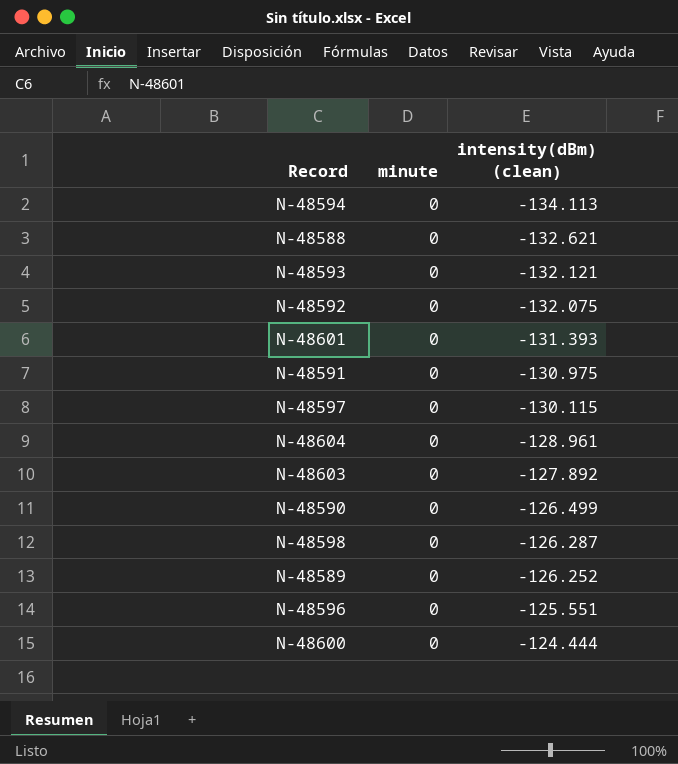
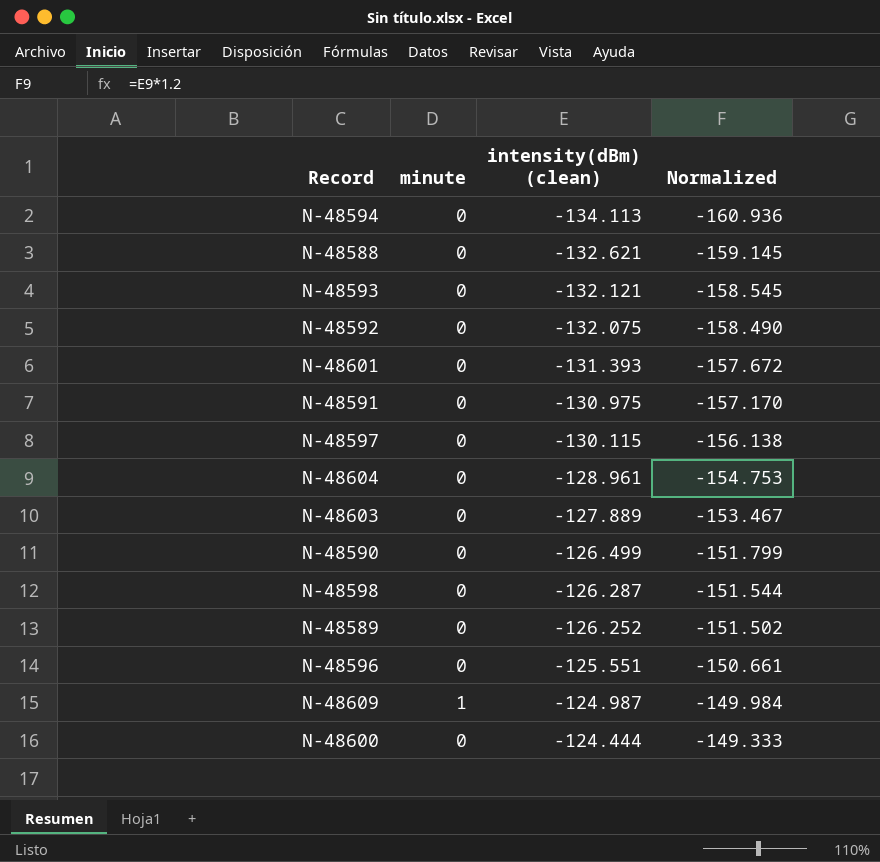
column Normalized | formula: none -> [intensity(dBm) (clean)] * 1.2
N-48603 | intensity(dBm) (clean): -127.892 -> -127.889
row N-48609: none -> 1 | -124.987 | -149.984

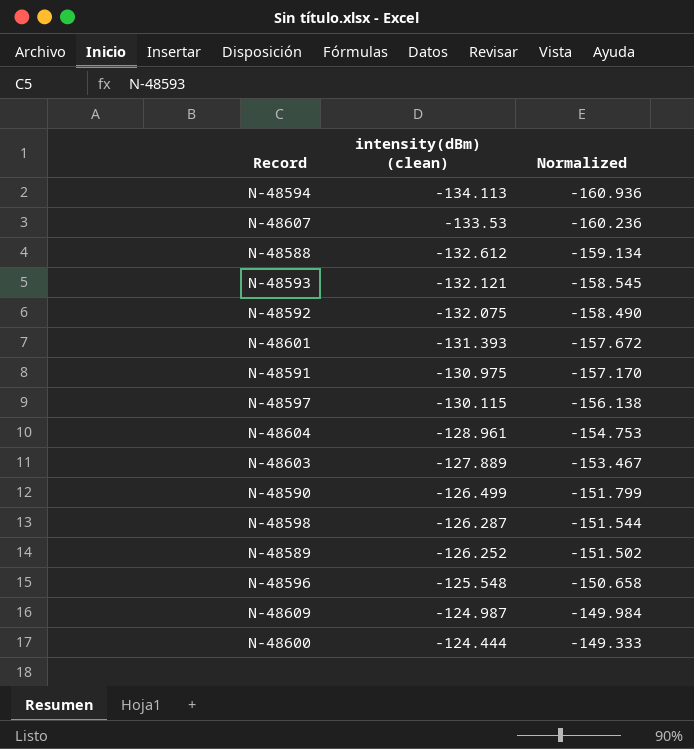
column minute | position: 2 -> none
row N-48607: none -> -133.53 | -160.236
N-48588 | intensity(dBm) (clean): -132.621 -> -132.612
N-48588 | Normalized: -159.145 -> -159.134
N-48596 | intensity(dBm) (clean): -125.551 -> -125.548
N-48596 | Normalized: -150.661 -> -150.658

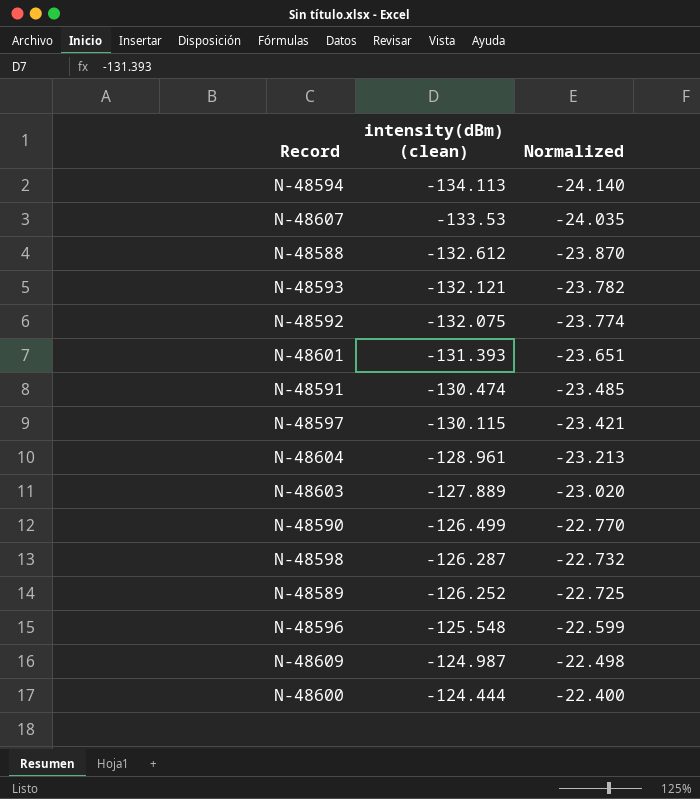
column Normalized | formula: [intensity(dBm) (clean)] * 1.2 -> [intensity(dBm) (clean)] * 0.18
N-48591 | intensity(dBm) (clean): -130.975 -> -130.474

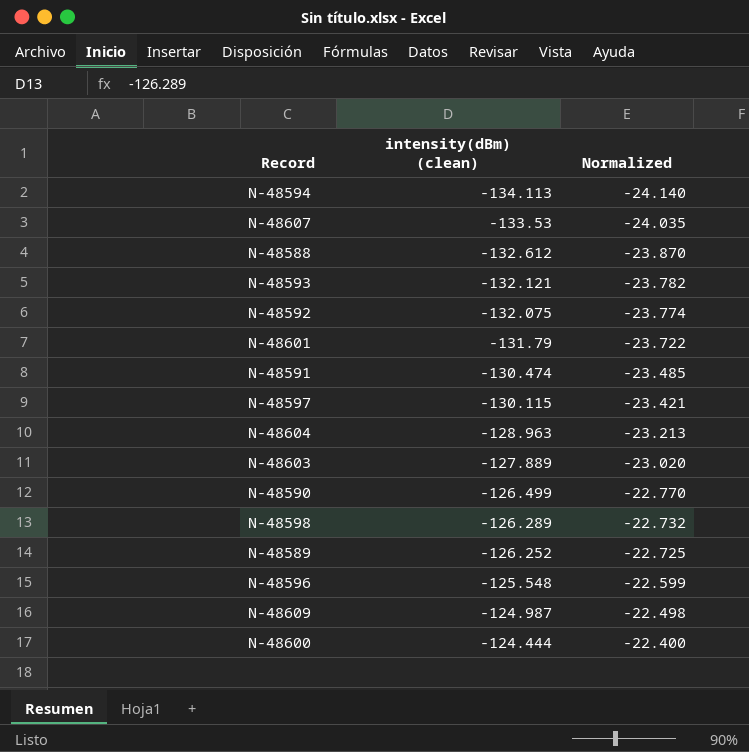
N-48601 | intensity(dBm) (clean): -131.393 -> -131.79
N-48601 | Normalized: -23.651 -> -23.722
N-48604 | intensity(dBm) (clean): -128.961 -> -128.963
N-48598 | intensity(dBm) (clean): -126.287 -> -126.289

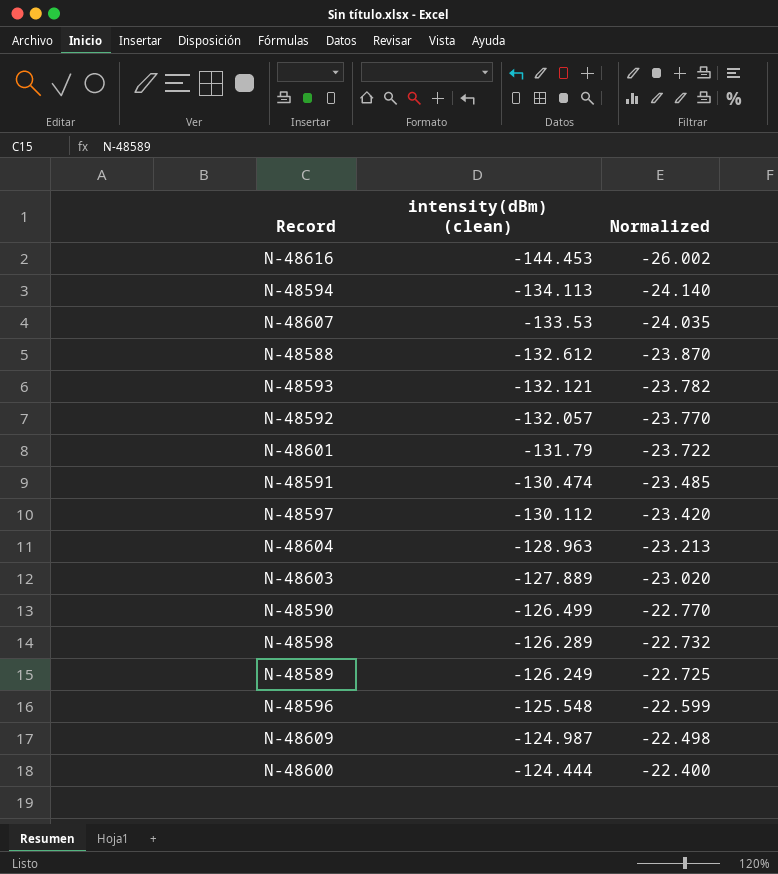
row N-48616: none -> -144.453 | -26.002
N-48592 | intensity(dBm) (clean): -132.075 -> -132.057
N-48592 | Normalized: -23.774 -> -23.770
N-48597 | intensity(dBm) (clean): -130.115 -> -130.112
N-48597 | Normalized: -23.421 -> -23.420
N-48589 | intensity(dBm) (clean): -126.252 -> -126.249

